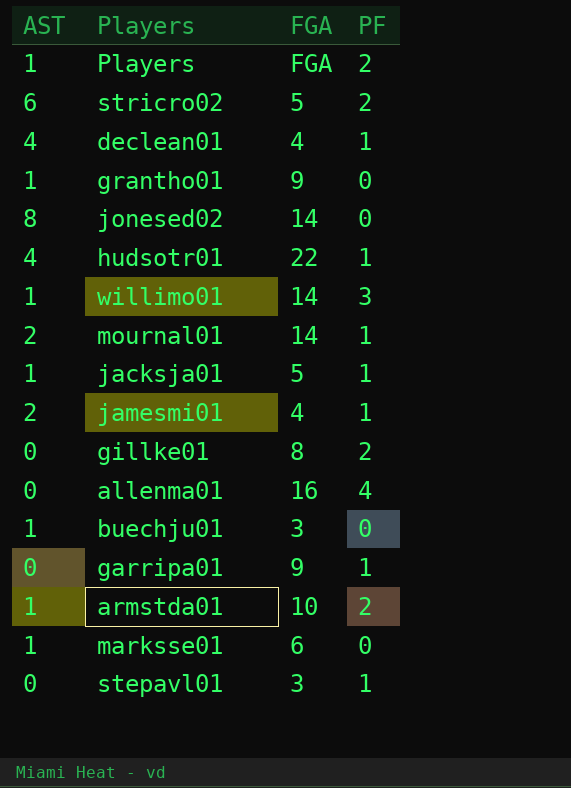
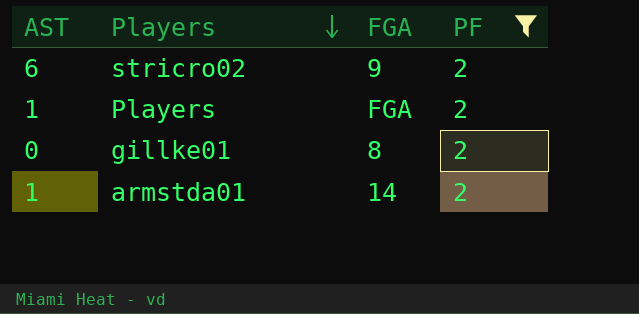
filter: none -> PF = 2
row order: none -> Players descending
stricro02 | FGA: 5 -> 9
armstda01 | FGA: 10 -> 14

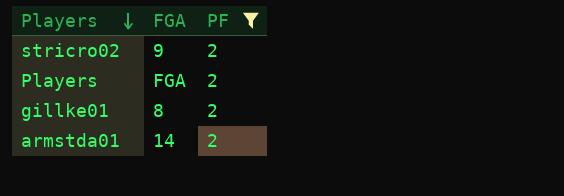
column AST | position: 1 -> none

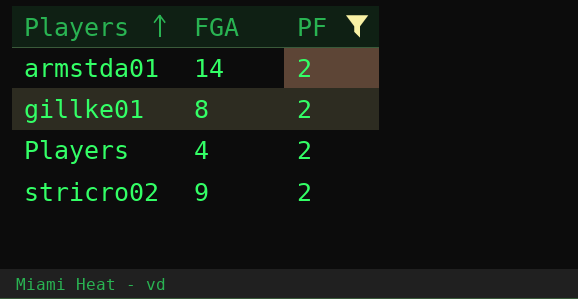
row order: Players descending -> Players ascending
Players | FGA: FGA -> 4

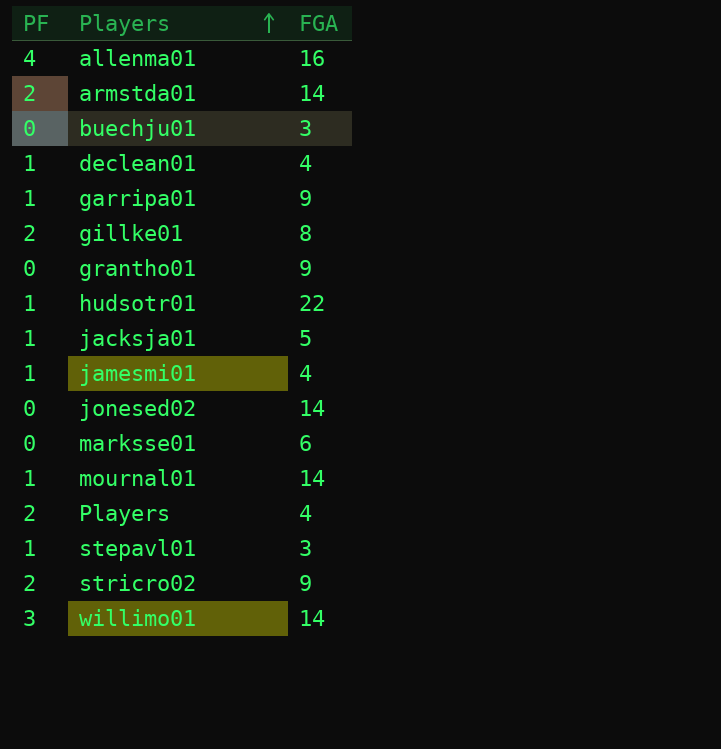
filter: PF = 2 -> none
column PF | position: 3 -> 1

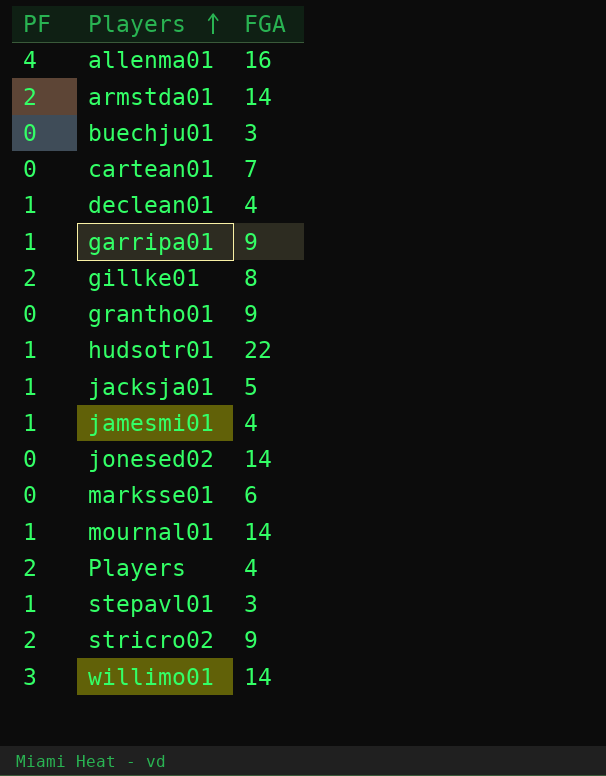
row cartean01: none -> 0 | 7

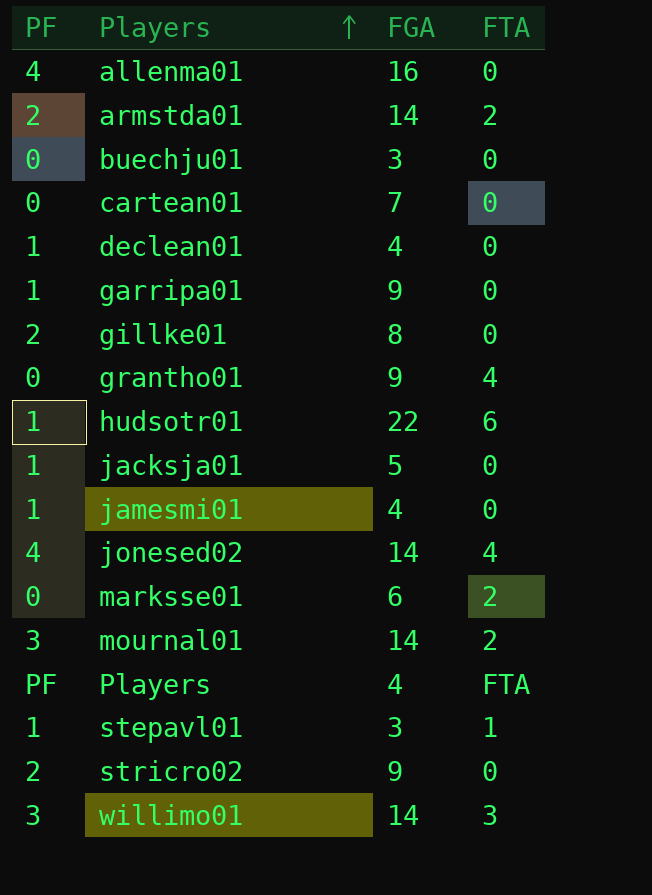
column FTA | position: none -> 4
jonesed02 | PF: 0 -> 4
mournal01 | PF: 1 -> 3
Players | PF: 2 -> PF

